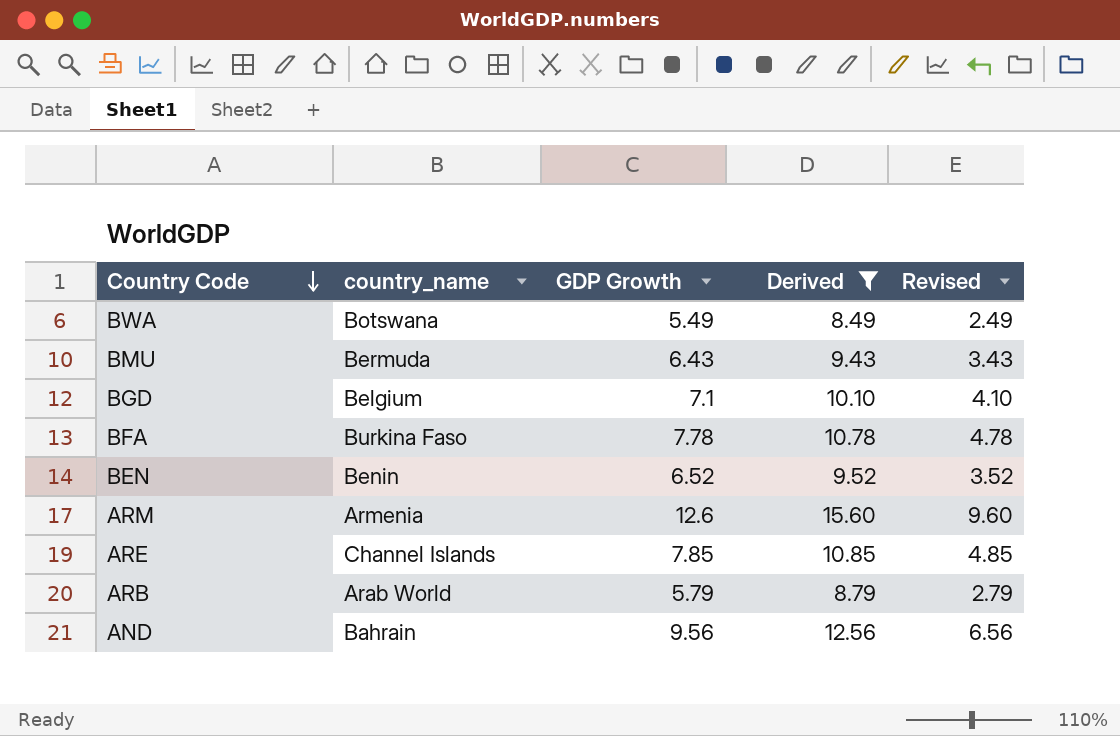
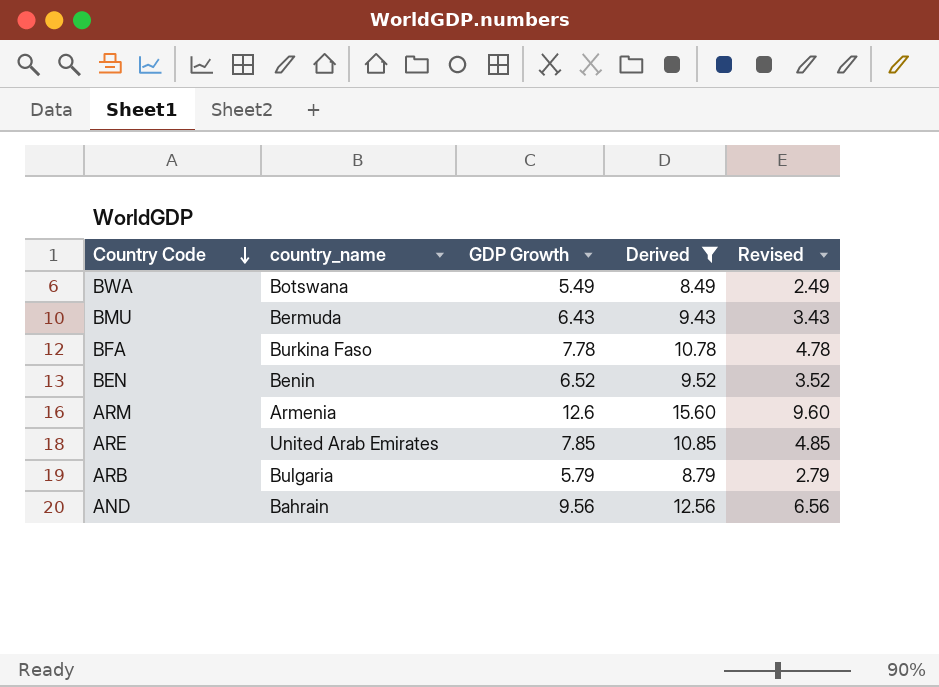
row BGD: Belgium | 7.1 | 10.10 | 4.10 -> none
ARE | country_name: Channel Islands -> United Arab Emirates
ARB | country_name: Arab World -> Bulgaria

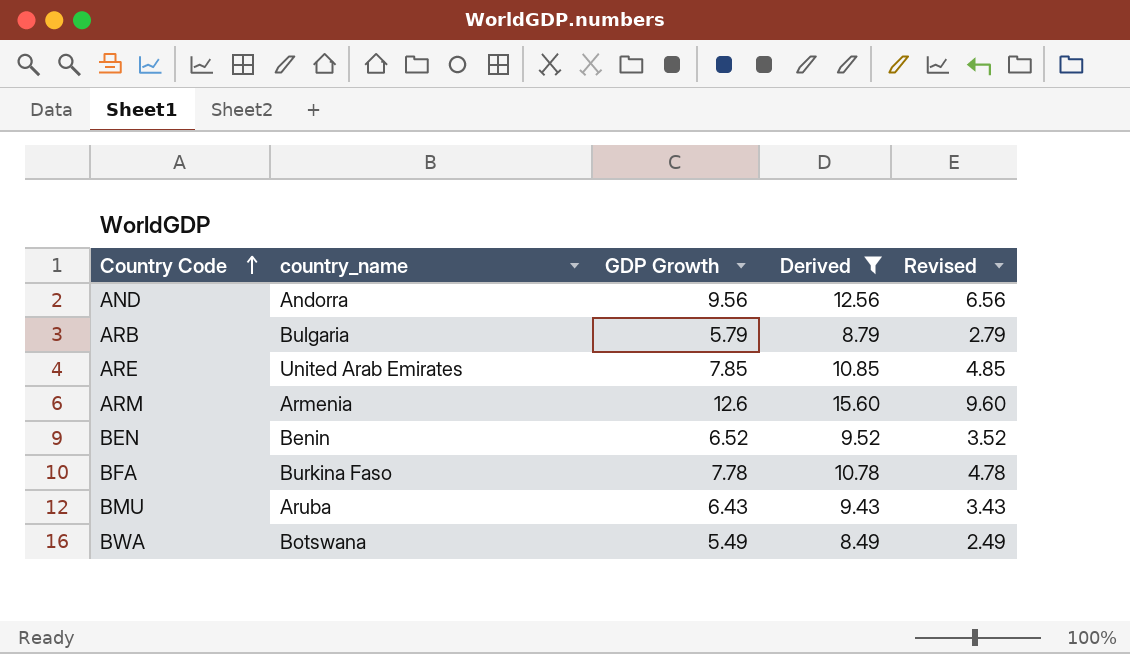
row order: Country Code descending -> Country Code ascending
AND | country_name: Bahrain -> Andorra
BMU | country_name: Bermuda -> Aruba

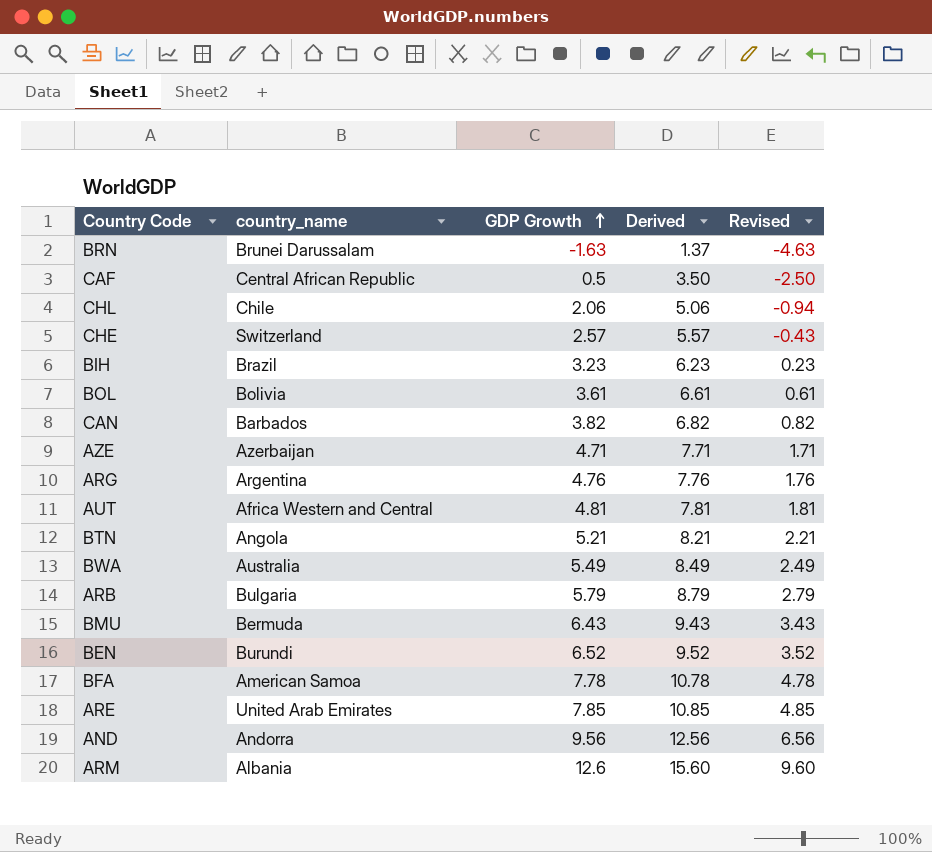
filter: Derived >= 8.49 -> none
row order: Country Code ascending -> GDP Growth ascending
BWA | country_name: Botswana -> Australia
BMU | country_name: Aruba -> Bermuda
BEN | country_name: Benin -> Burundi
BFA | country_name: Burkina Faso -> American Samoa
ARM | country_name: Armenia -> Albania

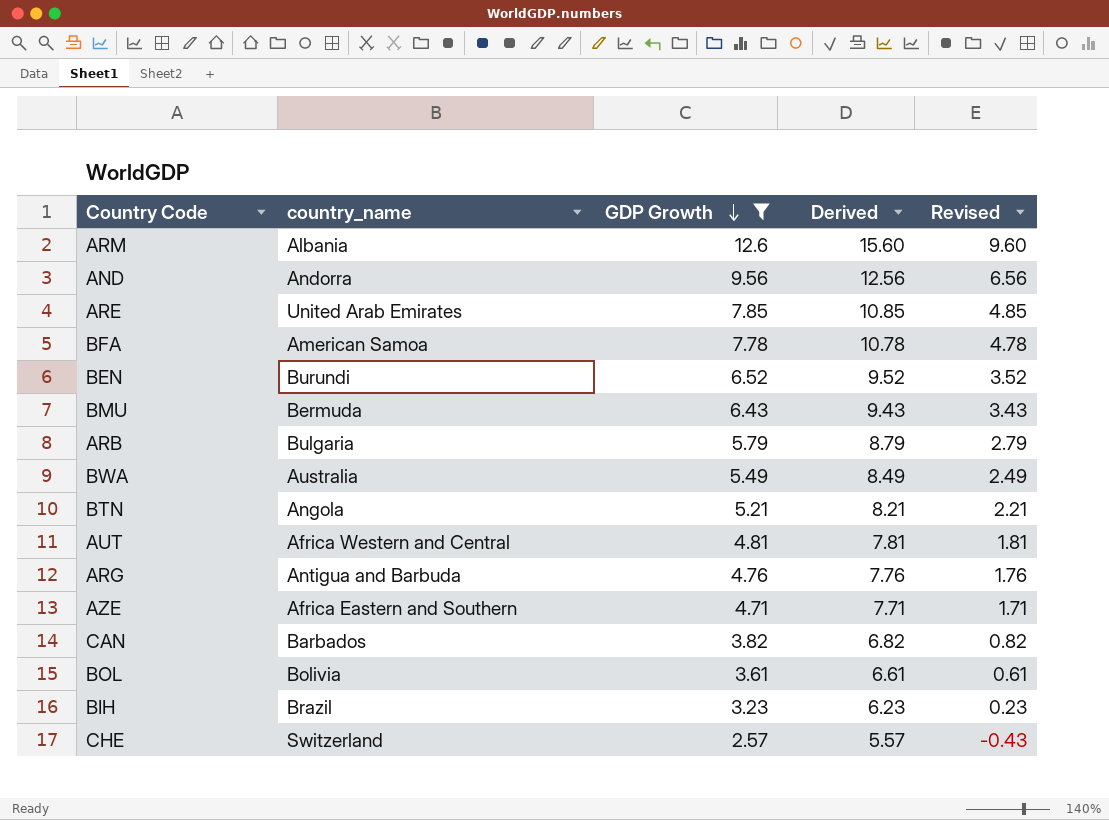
filter: none -> GDP Growth >= 2.57
row order: GDP Growth ascending -> GDP Growth descending
ARG | country_name: Argentina -> Antigua and Barbuda
AZE | country_name: Azerbaijan -> Africa Eastern and Southern

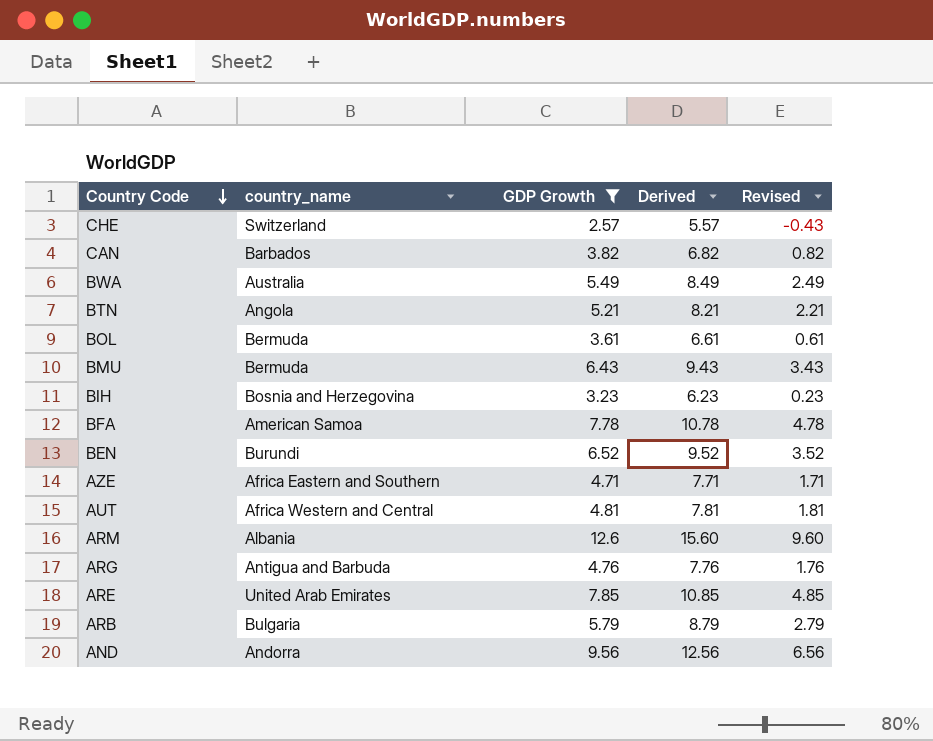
row order: GDP Growth descending -> Country Code descending
BOL | country_name: Bolivia -> Bermuda
BIH | country_name: Brazil -> Bosnia and Herzegovina

